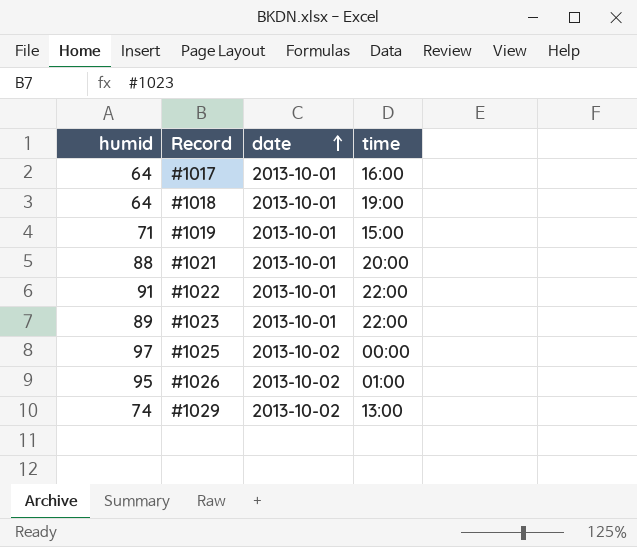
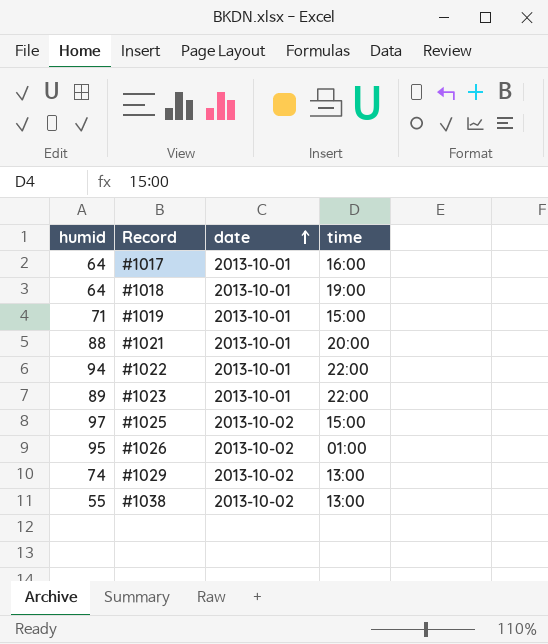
#1022 | humid: 91 -> 94
#1025 | time: 00:00 -> 15:00
row #1038: none -> 55 | 2013-10-02 | 13:00

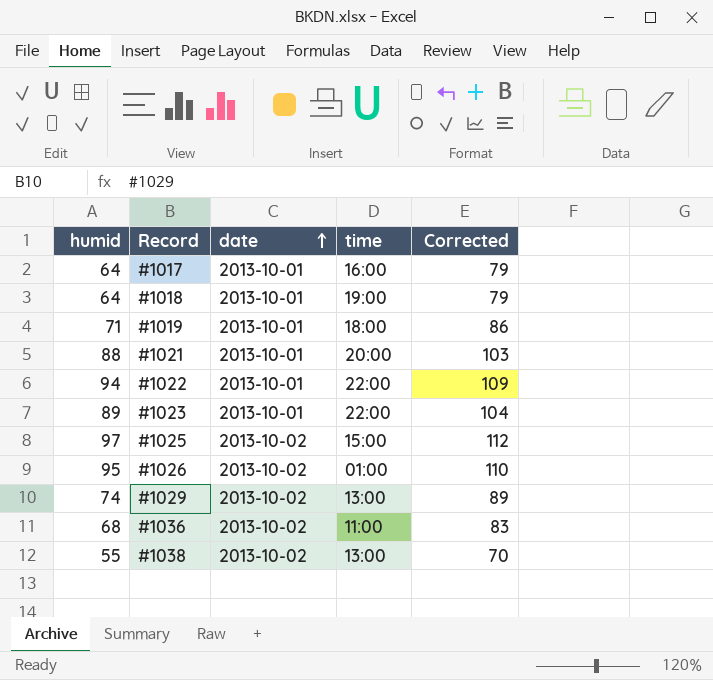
column Corrected | formula: none -> [humid] + 15
#1019 | time: 15:00 -> 18:00
row #1036: none -> 68 | 2013-10-02 | 11:00 | 83

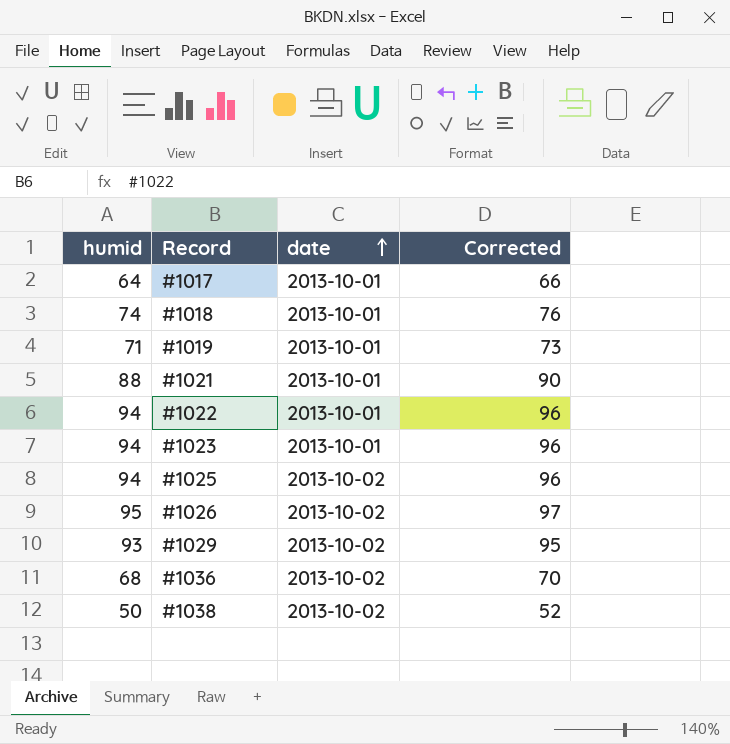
column time | position: 4 -> none
column Corrected | formula: [humid] + 15 -> [humid] + 2
#1018 | humid: 64 -> 74
#1023 | humid: 89 -> 94
#1025 | humid: 97 -> 94
#1029 | humid: 74 -> 93
#1038 | humid: 55 -> 50

